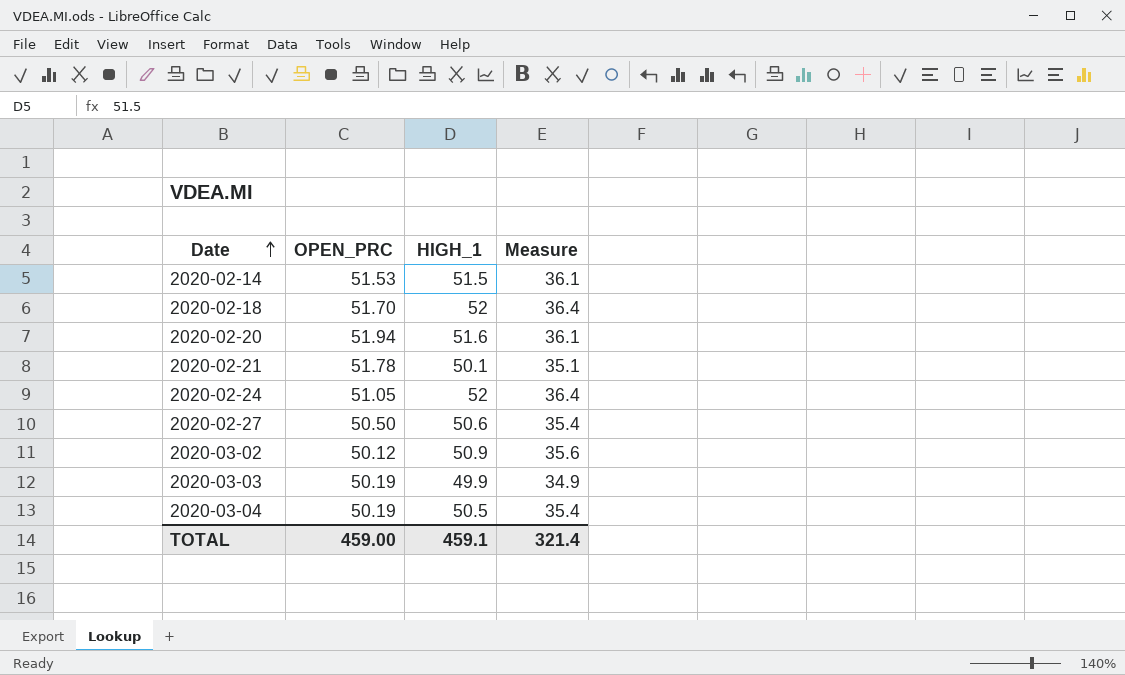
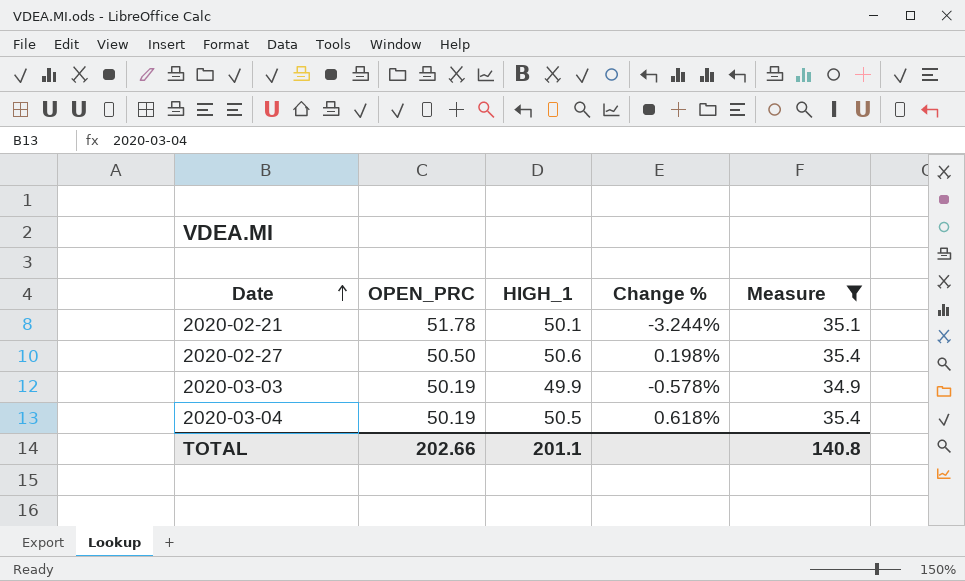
filter: none -> Measure <= 35.4
column Change % | formula: none -> ([HIGH_1] - [OPEN_PRC]) / [OPEN_PRC]
TOTAL | OPEN_PRC: 459.00 -> 202.66
TOTAL | HIGH_1: 459.1 -> 201.1
TOTAL | Measure: 321.4 -> 140.8

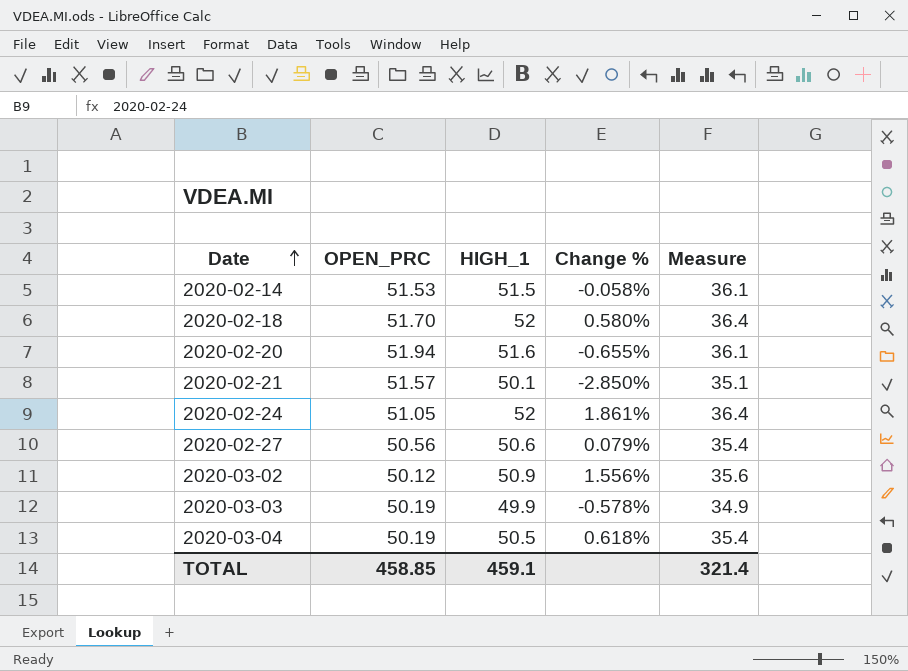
filter: Measure <= 35.4 -> none
2020-02-21 | OPEN_PRC: 51.78 -> 51.57
2020-02-21 | Change %: -3.244% -> -2.850%
2020-02-27 | OPEN_PRC: 50.50 -> 50.56
2020-02-27 | Change %: 0.198% -> 0.079%
TOTAL | OPEN_PRC: 202.66 -> 458.85
TOTAL | HIGH_1: 201.1 -> 459.1
TOTAL | Measure: 140.8 -> 321.4

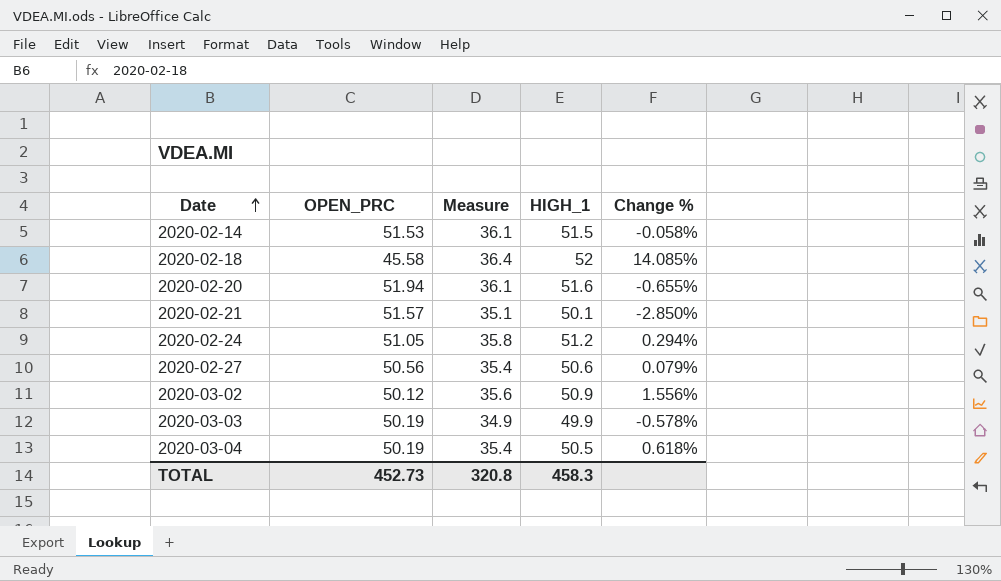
column Measure | position: 5 -> 3
2020-02-18 | OPEN_PRC: 51.70 -> 45.58
2020-02-18 | Change %: 0.580% -> 14.085%
2020-02-24 | Measure: 36.4 -> 35.8
2020-02-24 | HIGH_1: 52 -> 51.2
2020-02-24 | Change %: 1.861% -> 0.294%
TOTAL | OPEN_PRC: 458.85 -> 452.73
TOTAL | Measure: 321.4 -> 320.8
TOTAL | HIGH_1: 459.1 -> 458.3

